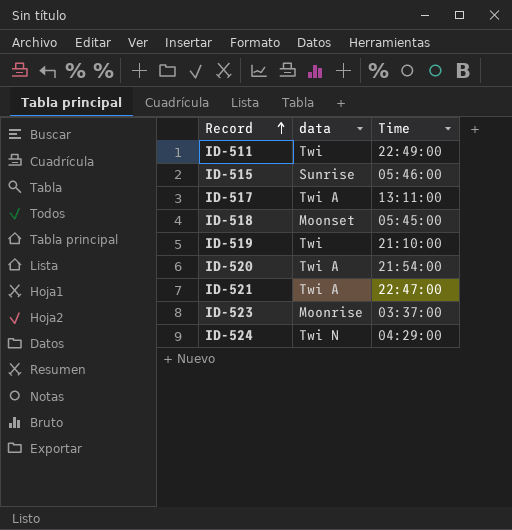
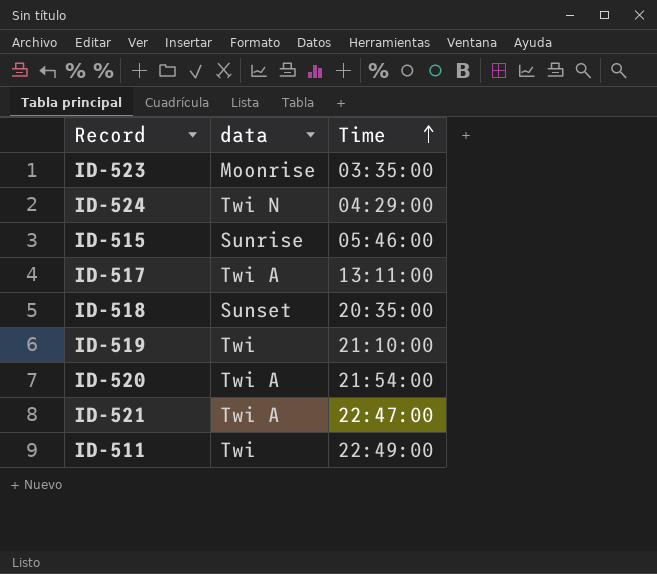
row order: Record ascending -> Time ascending
ID-523 | Time: 03:37:00 -> 03:35:00
ID-518 | data: Moonset -> Sunset
ID-518 | Time: 05:45:00 -> 20:35:00

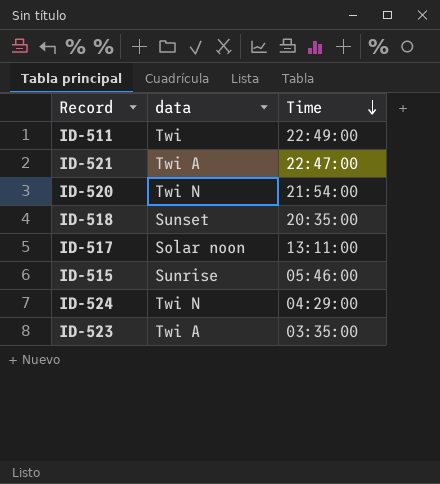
row order: Time ascending -> Time descending
row ID-519: Twi | 21:10:00 -> none
ID-520 | data: Twi A -> Twi N
ID-517 | data: Twi A -> Solar noon
ID-523 | data: Moonrise -> Twi A

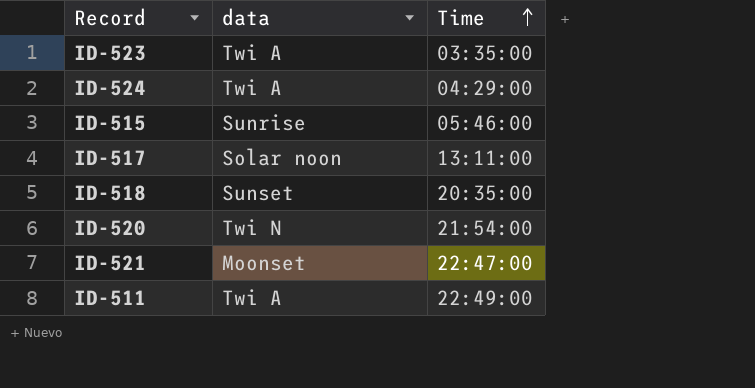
row order: Time descending -> Time ascending
ID-524 | data: Twi N -> Twi A
ID-521 | data: Twi A -> Moonset
ID-511 | data: Twi -> Twi A

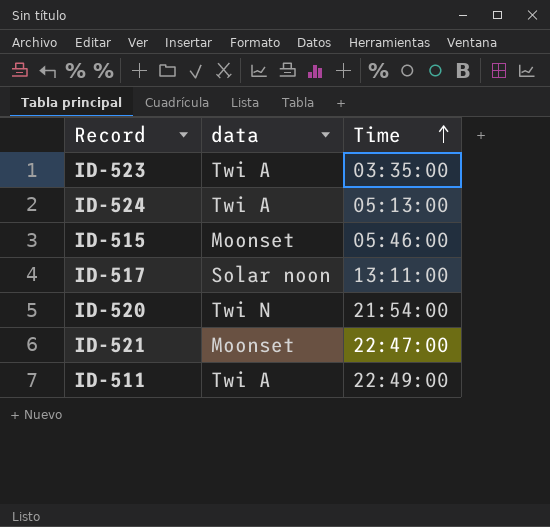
row ID-518: Sunset | 20:35:00 -> none
ID-524 | Time: 04:29:00 -> 05:13:00
ID-515 | data: Sunrise -> Moonset

